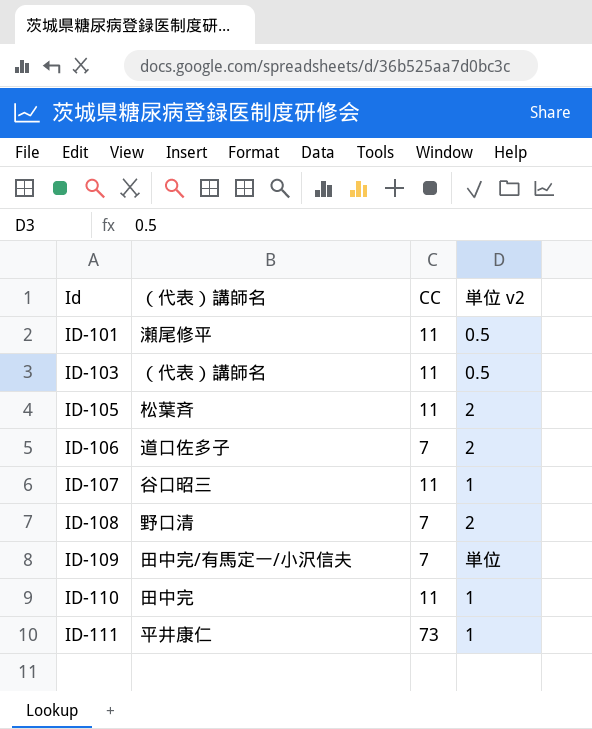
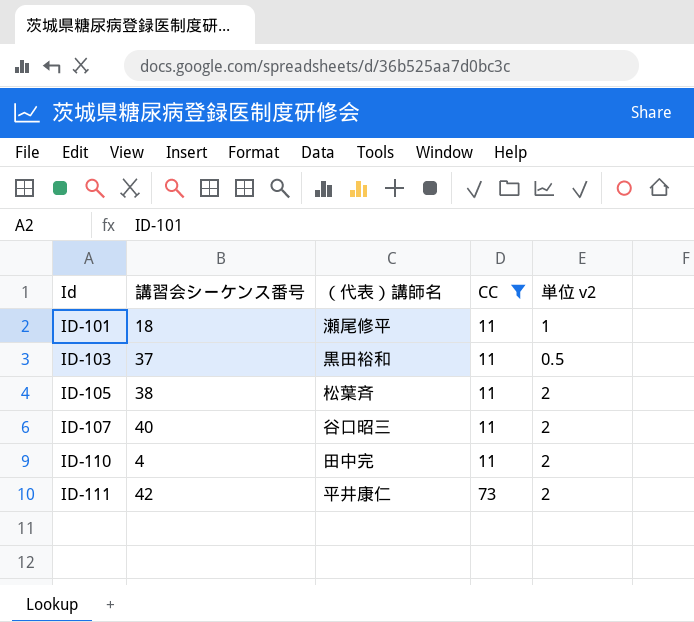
filter: none -> CC != 7
column 講習会シーケンス番号 | position: none -> 2
ID-101 | 単位 v2: 0.5 -> 1
ID-103 | （代表）講師名: （代表）講師名 -> 黒田裕和
ID-107 | 単位 v2: 1 -> 2
ID-110 | 単位 v2: 1 -> 2
ID-111 | 単位 v2: 1 -> 2

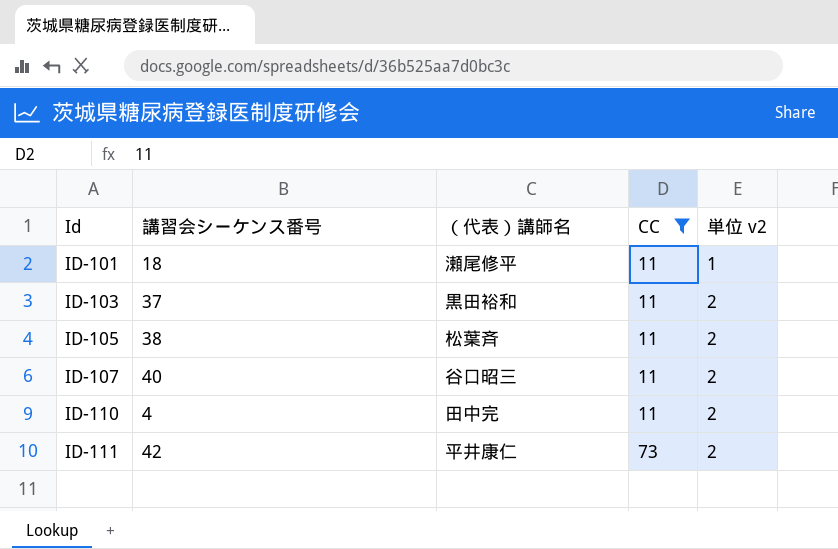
ID-103 | 単位 v2: 0.5 -> 2

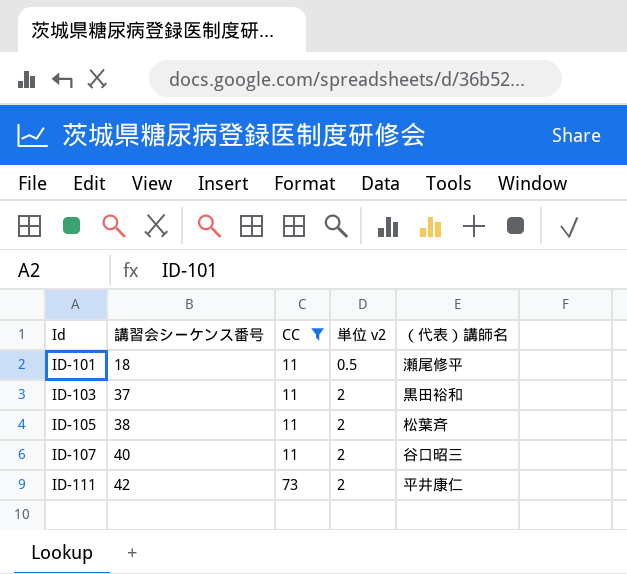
column （代表）講師名 | position: 3 -> 5
row ID-110: 4 | 田中完 | 11 | 2 -> none
ID-101 | 単位 v2: 1 -> 0.5

